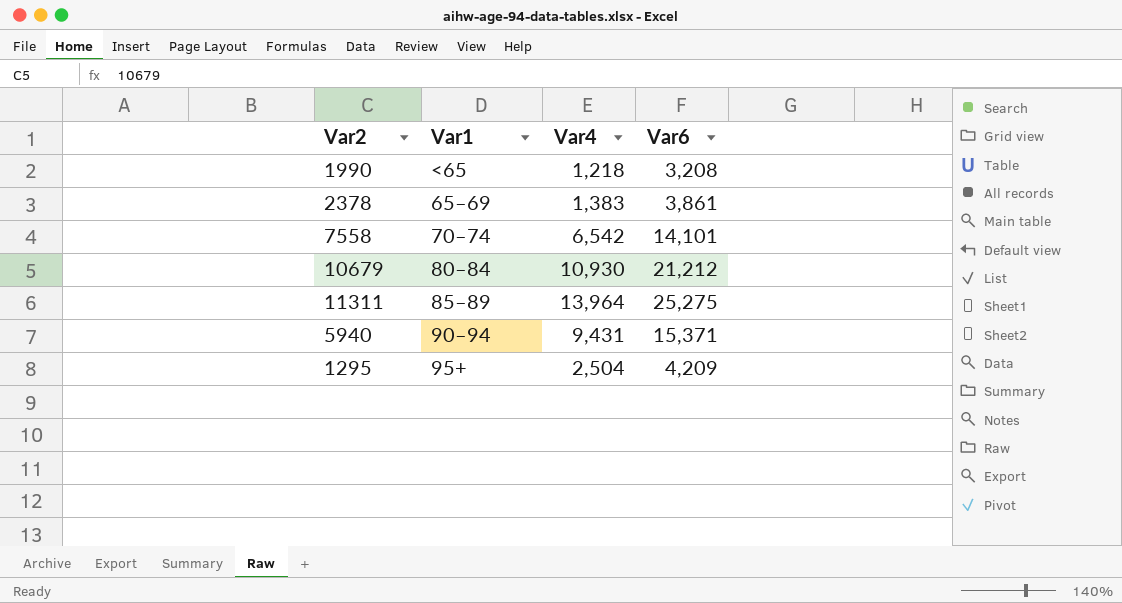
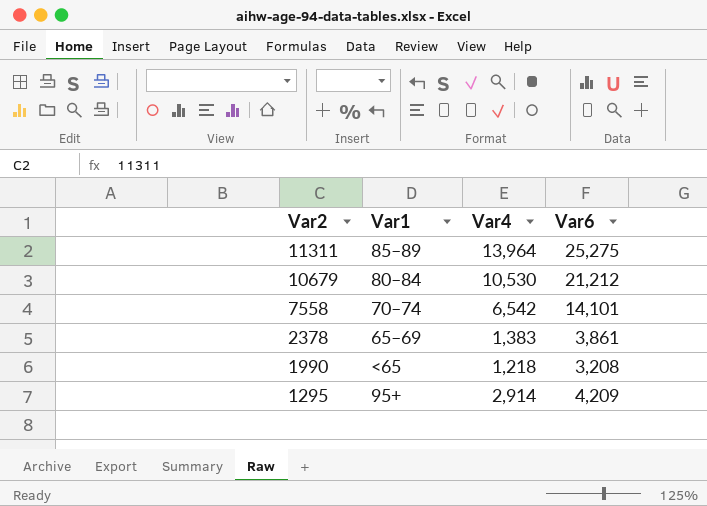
row order: none -> Var2 descending
row 5940: 90–94 | 9,431 | 15,371 -> none
10679 | Var4: 10,930 -> 10,530
1295 | Var4: 2,504 -> 2,914

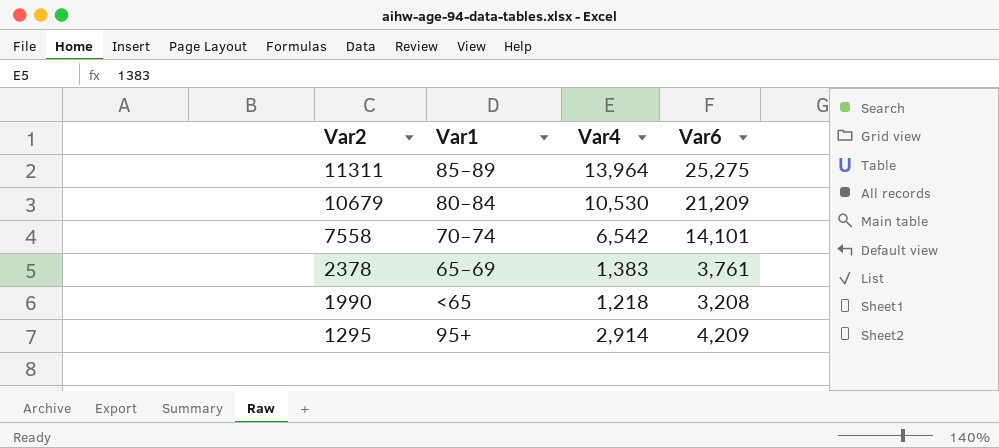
10679 | Var6: 21,212 -> 21,209
2378 | Var6: 3,861 -> 3,761

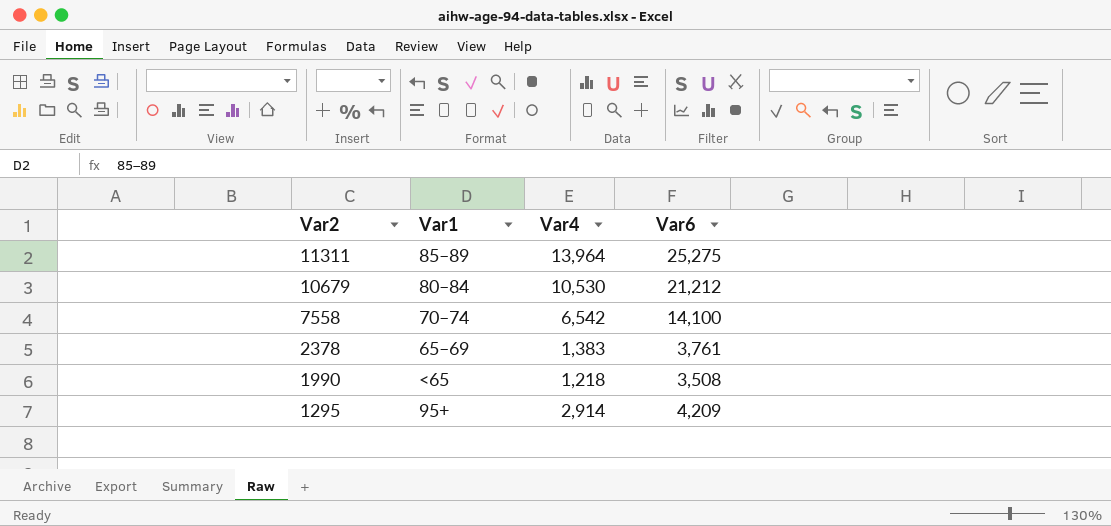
10679 | Var6: 21,209 -> 21,212
7558 | Var6: 14,101 -> 14,100
1990 | Var6: 3,208 -> 3,508

